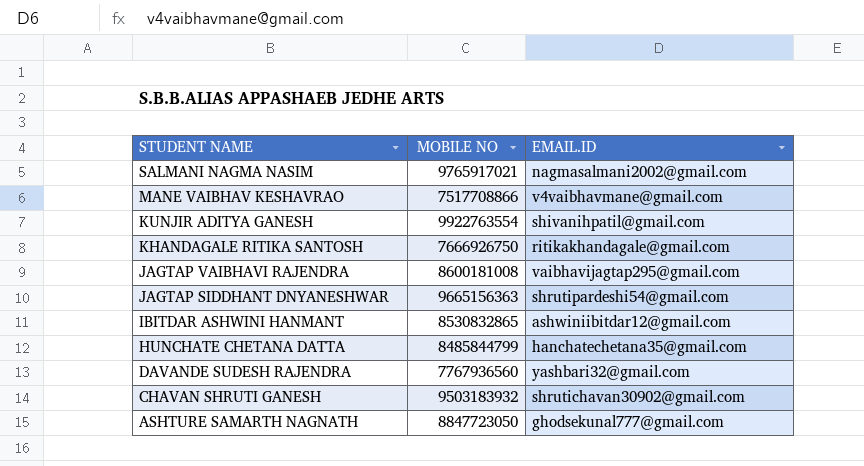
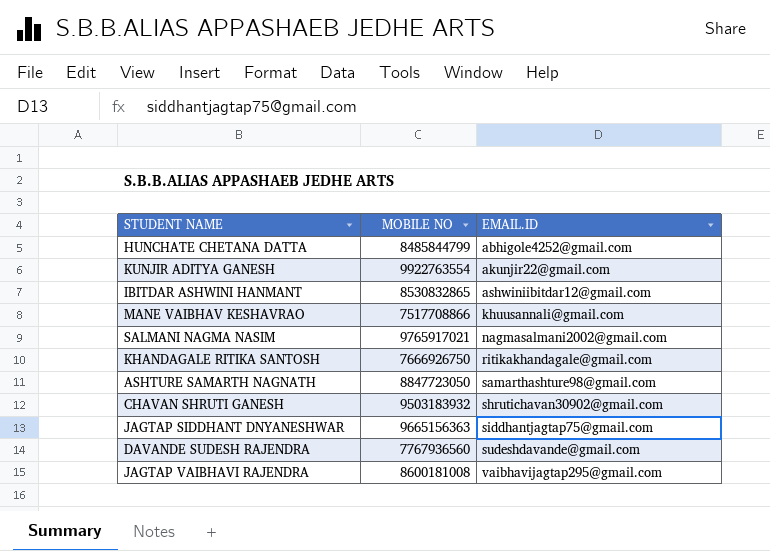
row order: STUDENT NAME descending -> EMAIL.ID ascending
HUNCHATE CHETANA DATTA | EMAIL.ID: hanchatechetana35@gmail.com -> abhigole4252@gmail.com
KUNJIR ADITYA GANESH | EMAIL.ID: shivanihpatil@gmail.com -> akunjir22@gmail.com
MANE VAIBHAV KESHAVRAO | EMAIL.ID: v4vaibhavmane@gmail.com -> khuusannali@gmail.com
ASHTURE SAMARTH NAGNATH | EMAIL.ID: ghodsekunal777@gmail.com -> samarthashture98@gmail.com
JAGTAP SIDDHANT DNYANESHWAR | EMAIL.ID: shrutipardeshi54@gmail.com -> siddhantjagtap75@gmail.com
DAVANDE SUDESH RAJENDRA | EMAIL.ID: yashbari32@gmail.com -> sudeshdavande@gmail.com

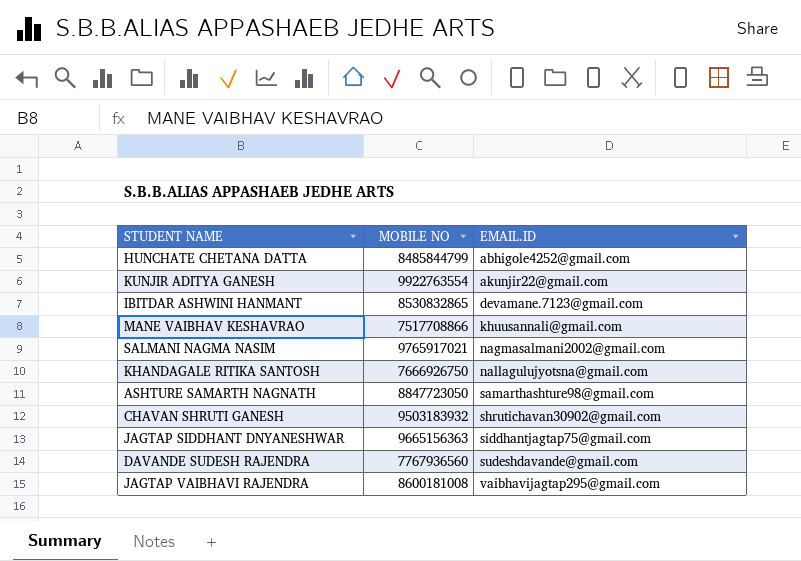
IBITDAR ASHWINI HANMANT | EMAIL.ID: ashwiniibitdar12@gmail.com -> devamane.7123@gmail.com
KHANDAGALE RITIKA SANTOSH | EMAIL.ID: ritikakhandagale@gmail.com -> nallagulujyotsna@gmail.com

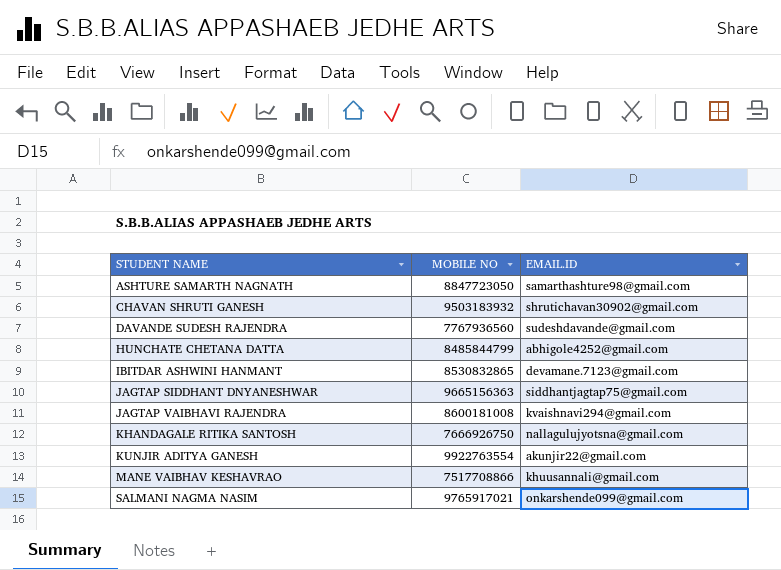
row order: EMAIL.ID ascending -> STUDENT NAME ascending
JAGTAP VAIBHAVI RAJENDRA | EMAIL.ID: vaibhavijagtap295@gmail.com -> kvaishnavi294@gmail.com
SALMANI NAGMA NASIM | EMAIL.ID: nagmasalmani2002@gmail.com -> onkarshende099@gmail.com

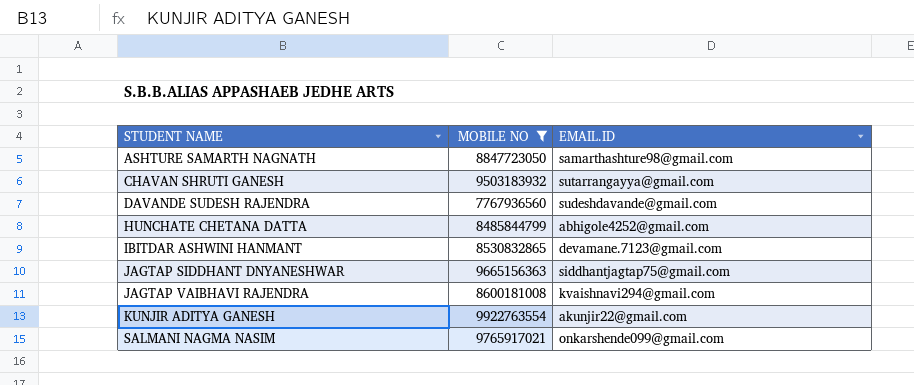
filter: none -> MOBILE NO >= 7767936560
CHAVAN SHRUTI GANESH | EMAIL.ID: shrutichavan30902@gmail.com -> sutarrangayya@gmail.com

